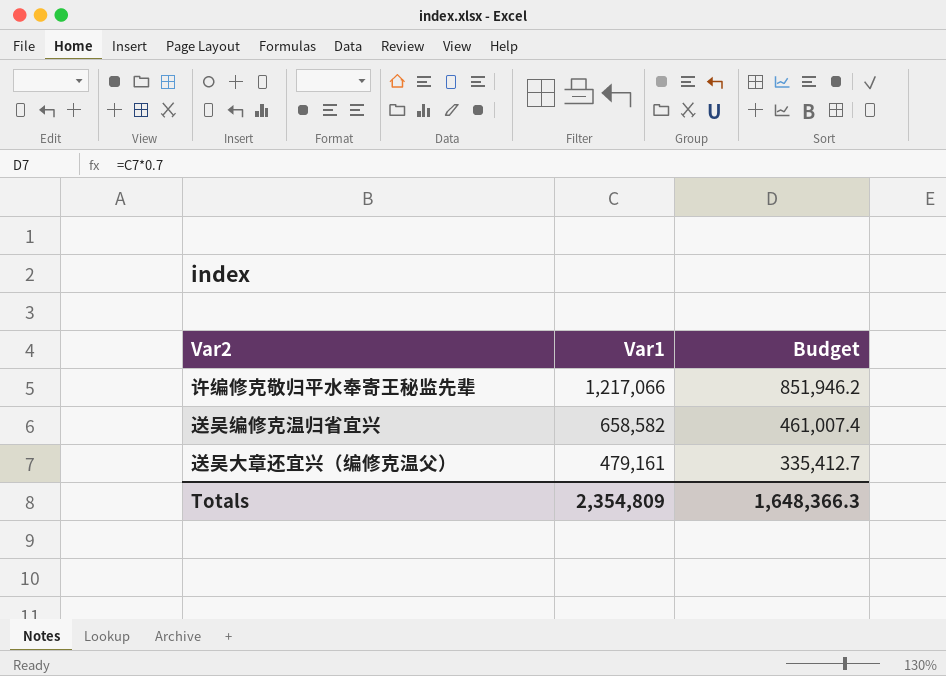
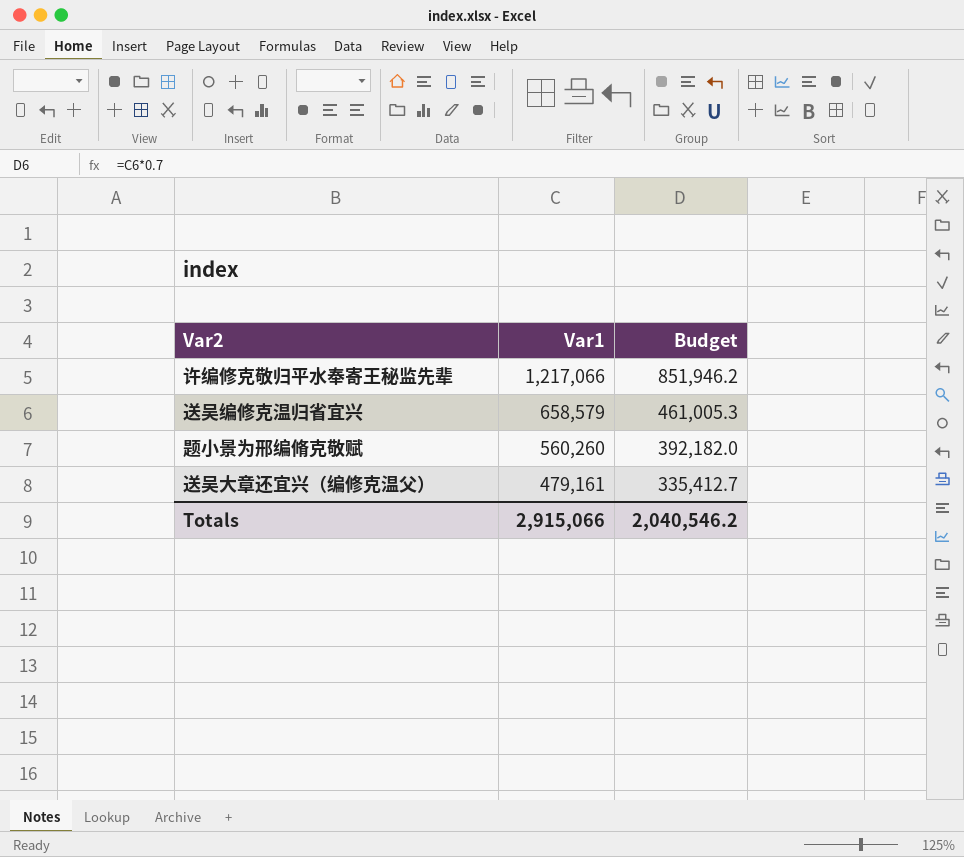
送吴编修克温归省宜兴 | Var1: 658,582 -> 658,579
送吴编修克温归省宜兴 | Budget: 461,007.4 -> 461,005.3
row 题小景为邢编脩克敬赋: none -> 560,260 | 392,182.0
Totals | Var1: 2,354,809 -> 2,915,066
Totals | Budget: 1,648,366.3 -> 2,040,546.2

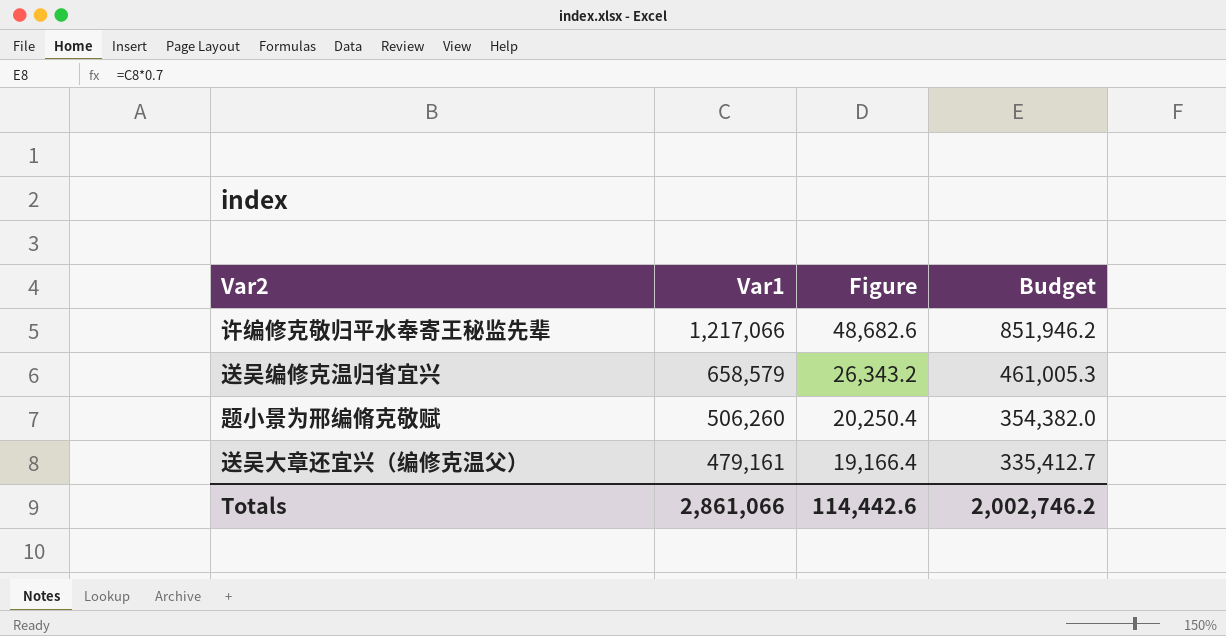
column Figure | formula: none -> [Var1] * 0.04
题小景为邢编脩克敬赋 | Var1: 560,260 -> 506,260
题小景为邢编脩克敬赋 | Budget: 392,182.0 -> 354,382.0
Totals | Var1: 2,915,066 -> 2,861,066
Totals | Budget: 2,040,546.2 -> 2,002,746.2

